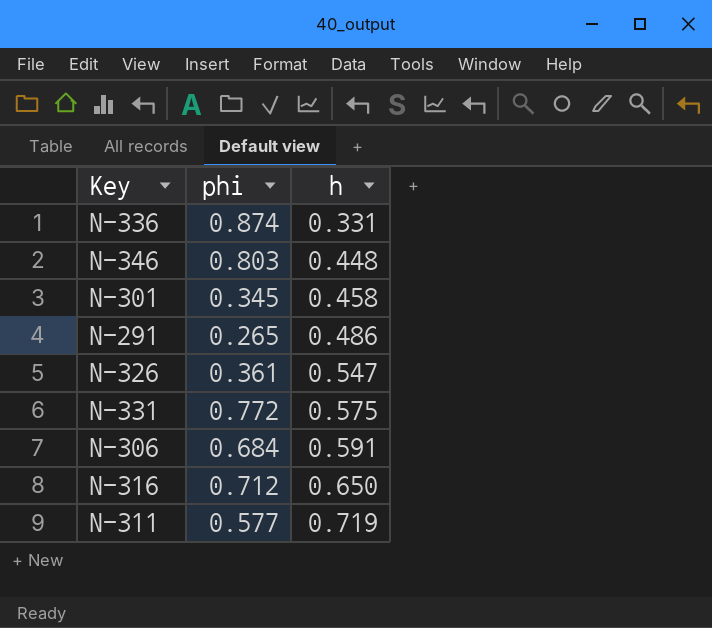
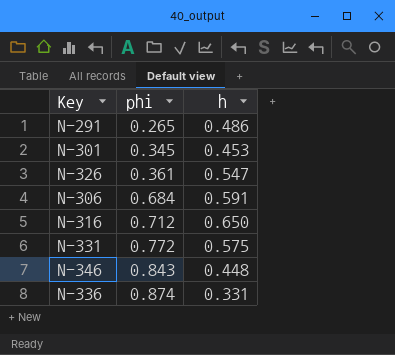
row order: h ascending -> phi ascending
row N-311: 0.577 | 0.719 -> none
N-301 | h: 0.458 -> 0.453
N-346 | phi: 0.803 -> 0.843

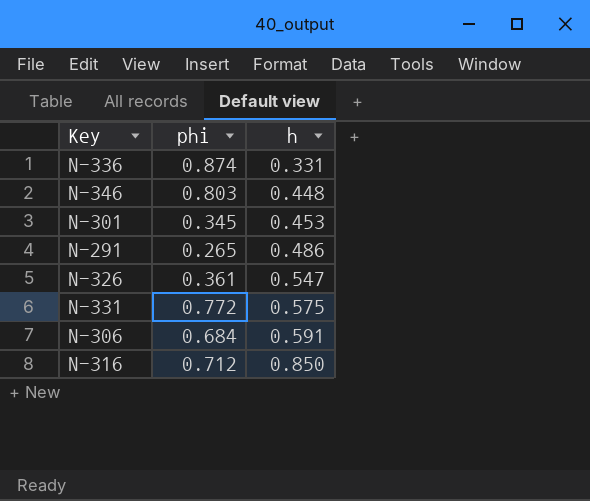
row order: phi ascending -> h ascending
N-346 | phi: 0.843 -> 0.803
N-316 | h: 0.650 -> 0.850

